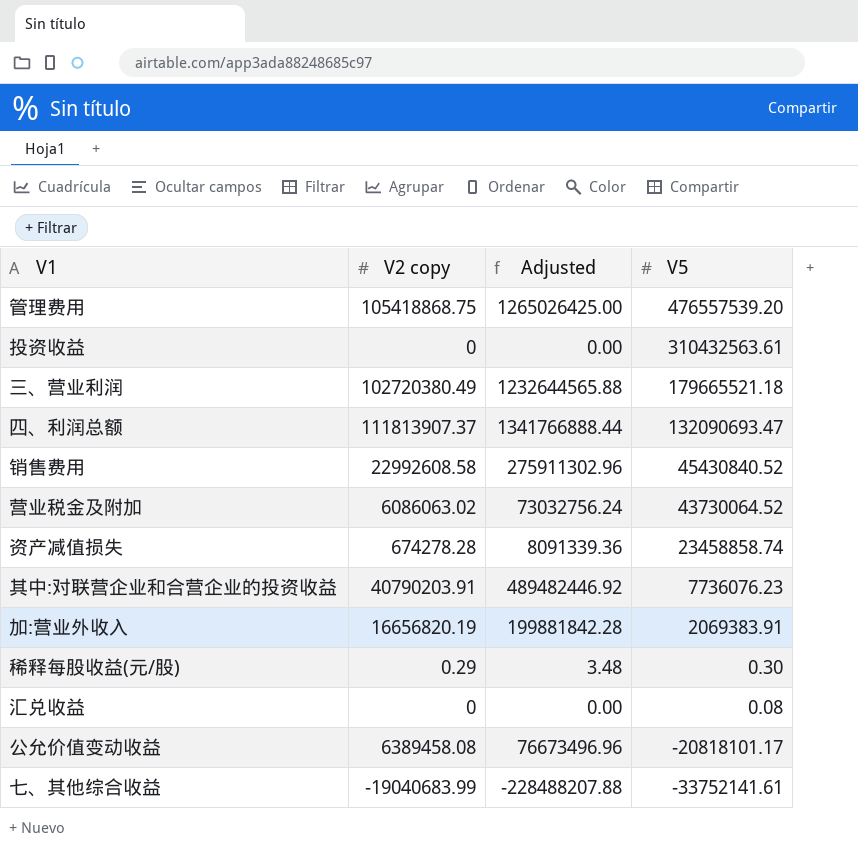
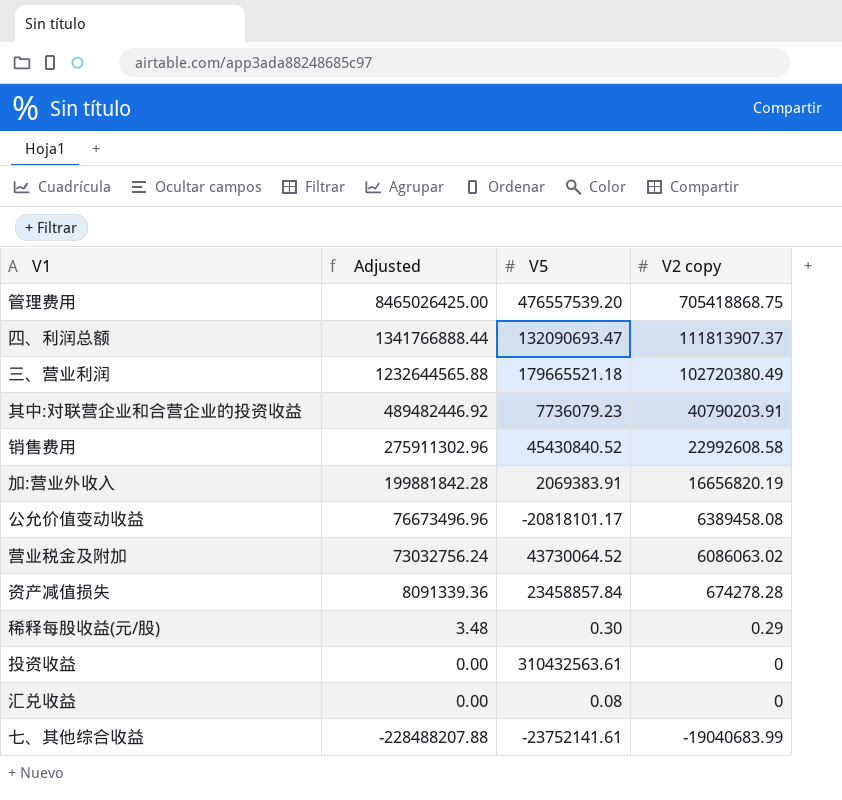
row order: V5 descending -> Adjusted descending
column V2 copy | position: 2 -> 4
管理费用 | Adjusted: 1265026425.00 -> 8465026425.00
管理费用 | V2 copy: 105418868.75 -> 705418868.75
其中:对联营企业和合营企业的投资收益 | V5: 7736076.23 -> 7736079.23
资产减值损失 | V5: 23458858.74 -> 23458857.84
七、其他综合收益 | V5: -33752141.61 -> -23752141.61

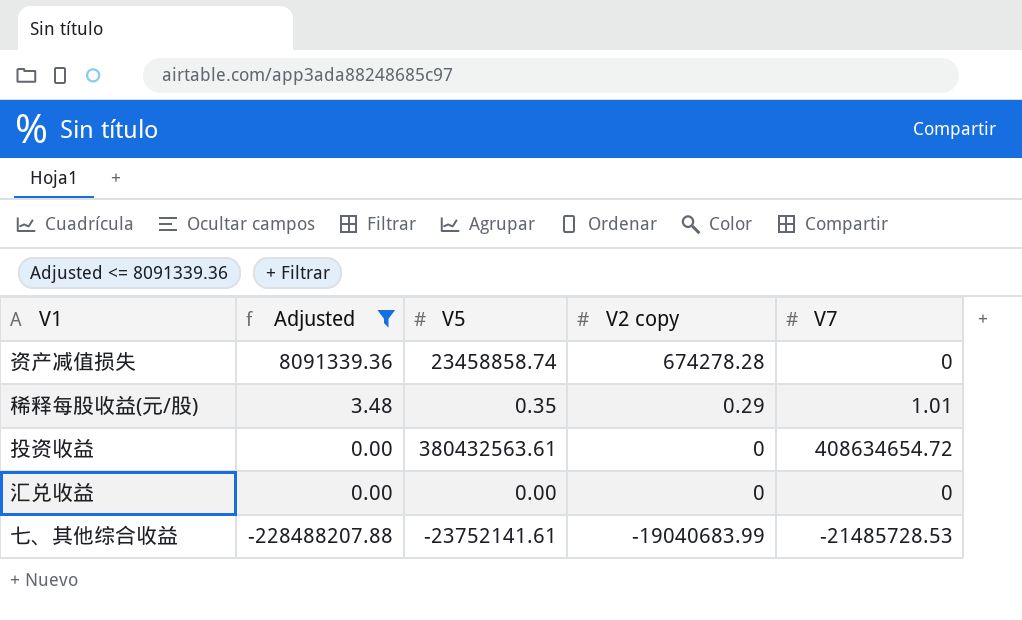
filter: none -> Adjusted <= 8091339.36
column V7 | position: none -> 5
资产减值损失 | V5: 23458857.84 -> 23458858.74
稀释每股收益(元/股) | V5: 0.30 -> 0.35
投资收益 | V5: 310432563.61 -> 380432563.61
汇兑收益 | V5: 0.08 -> 0.00

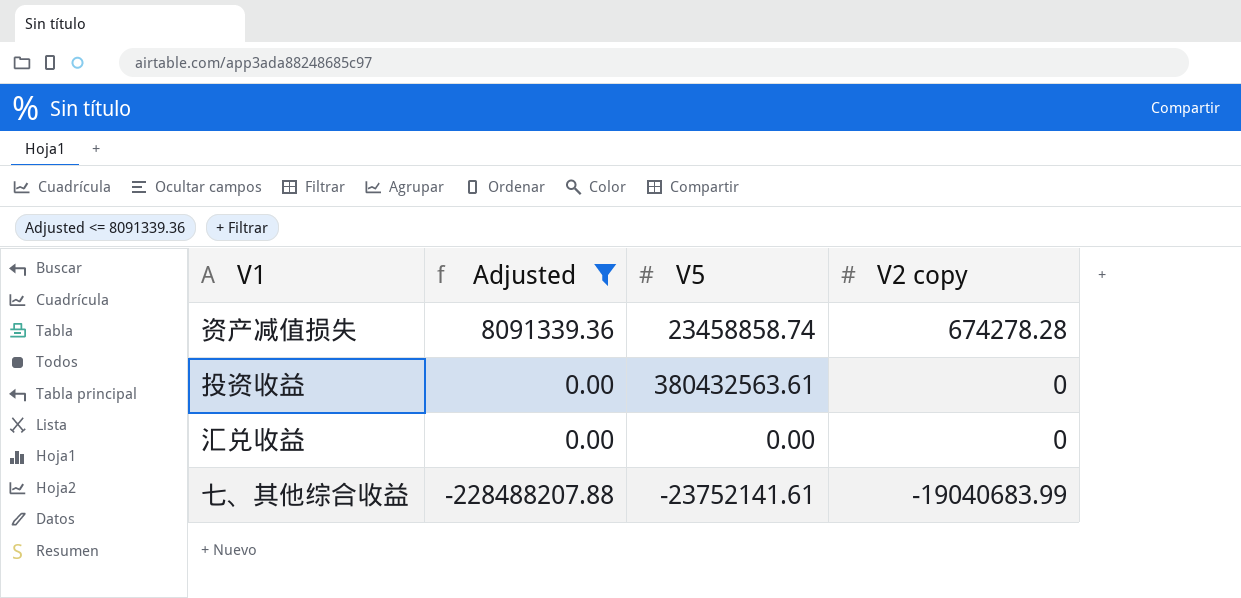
column V7 | position: 5 -> none
row 稀释每股收益(元/股): 3.48 | 0.35 | 0.29 | 1.01 -> none

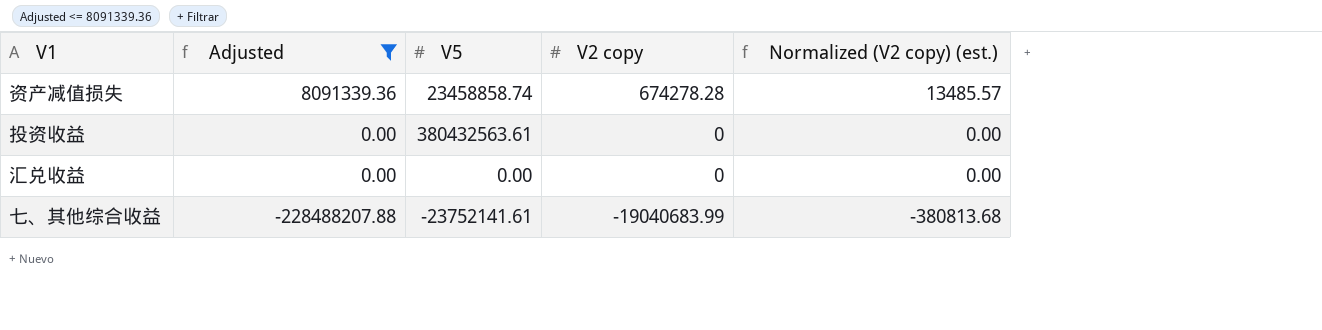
column Normalized (V2 copy) (est.) | formula: none -> [V2 copy] * 0.02

